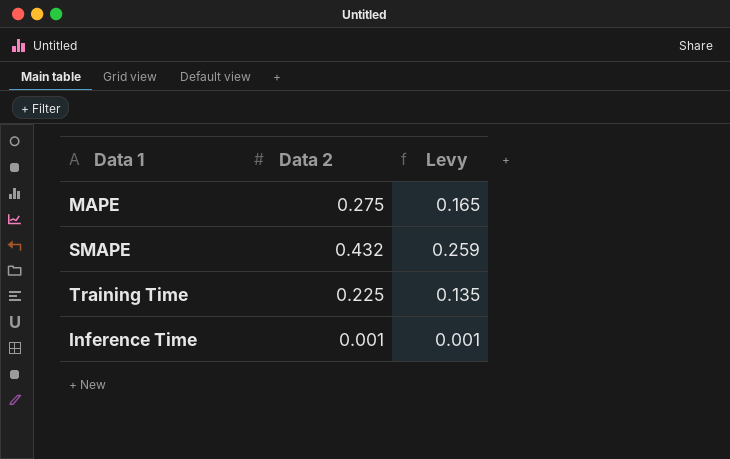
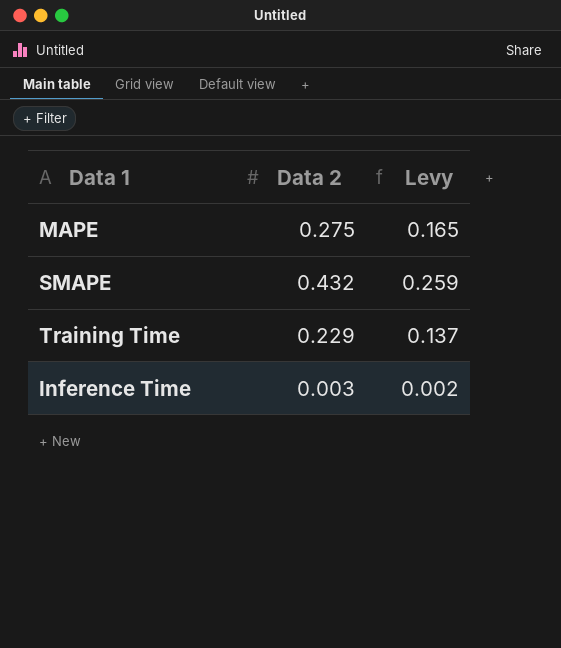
Training Time | Data 2: 0.225 -> 0.229
Training Time | Levy: 0.135 -> 0.137
Inference Time | Data 2: 0.001 -> 0.003
Inference Time | Levy: 0.001 -> 0.002

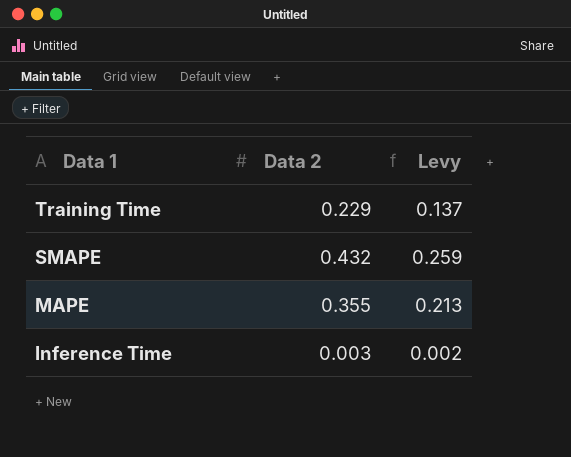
row order: none -> Data 1 descending
MAPE | Data 2: 0.275 -> 0.355
MAPE | Levy: 0.165 -> 0.213

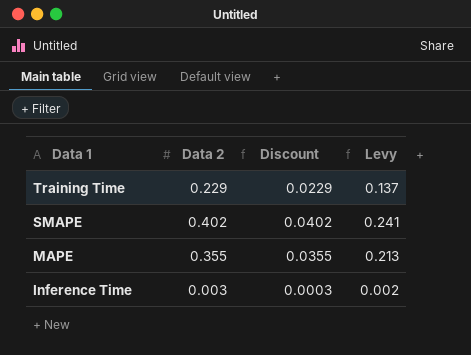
column Discount | formula: none -> [Data 2] * 0.1
SMAPE | Data 2: 0.432 -> 0.402
SMAPE | Levy: 0.259 -> 0.241

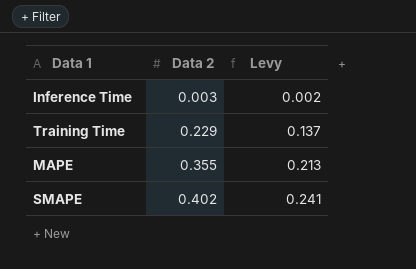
row order: Data 1 descending -> Data 2 ascending
column Discount | formula: [Data 2] * 0.1 -> none

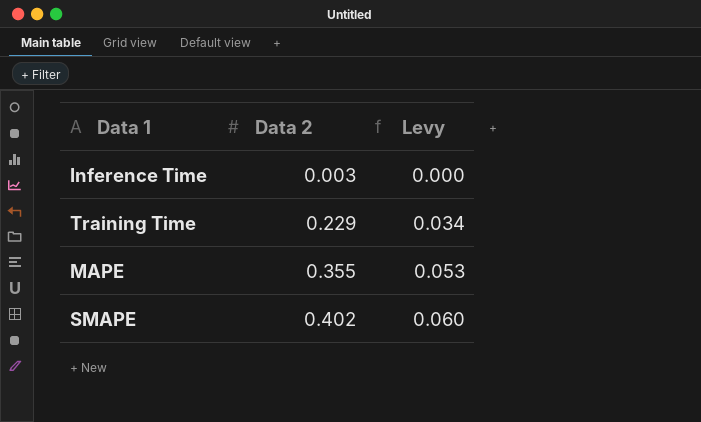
column Levy | formula: [Data 2] * 0.6 -> [Data 2] * 0.15

